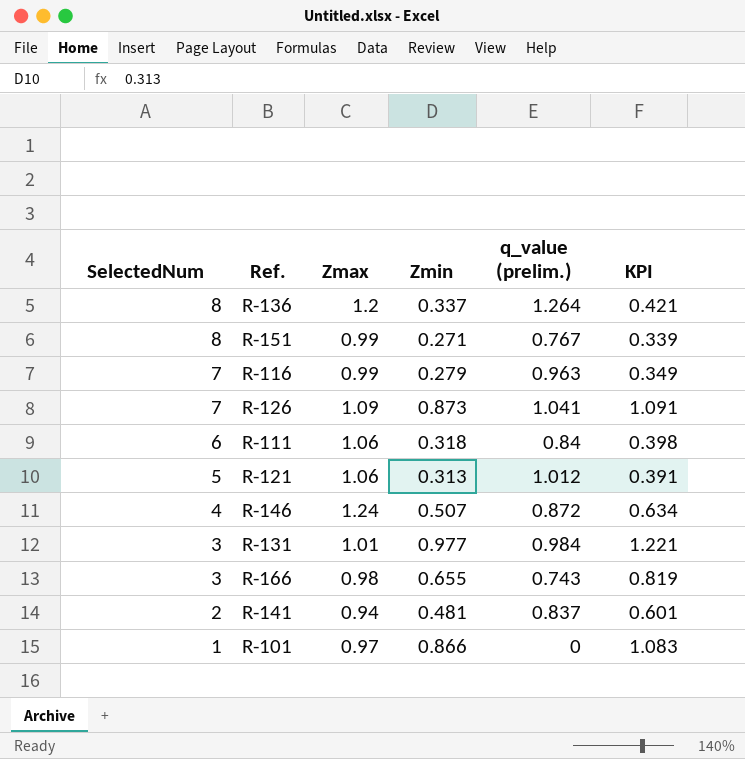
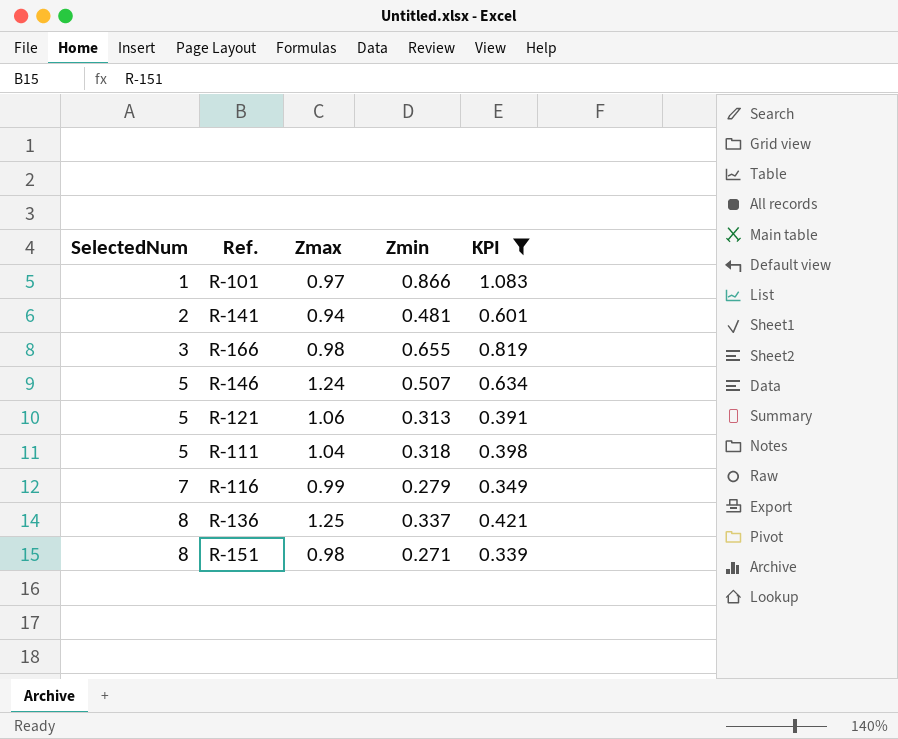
filter: none -> KPI <= 1.083
row order: SelectedNum descending -> SelectedNum ascending
column q_value (prelim.) | position: 5 -> none
R-146 | SelectedNum: 4 -> 5
R-111 | SelectedNum: 6 -> 5
R-111 | Zmax: 1.06 -> 1.04
R-136 | Zmax: 1.2 -> 1.25
R-151 | Zmax: 0.99 -> 0.98

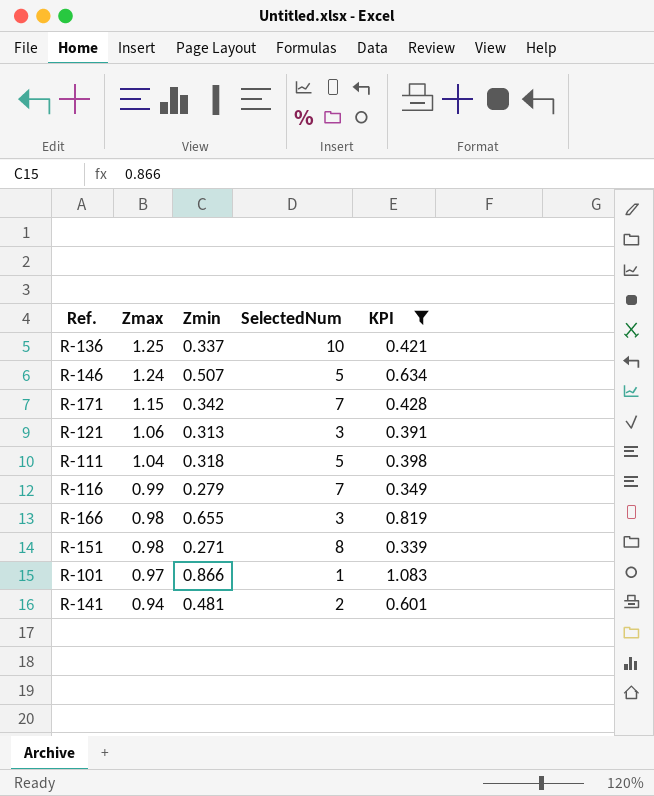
row order: SelectedNum ascending -> Zmax descending
column SelectedNum | position: 1 -> 4
R-136 | SelectedNum: 8 -> 10
row R-171: none -> 1.15 | 0.342 | 7 | 0.428
R-121 | SelectedNum: 5 -> 3

